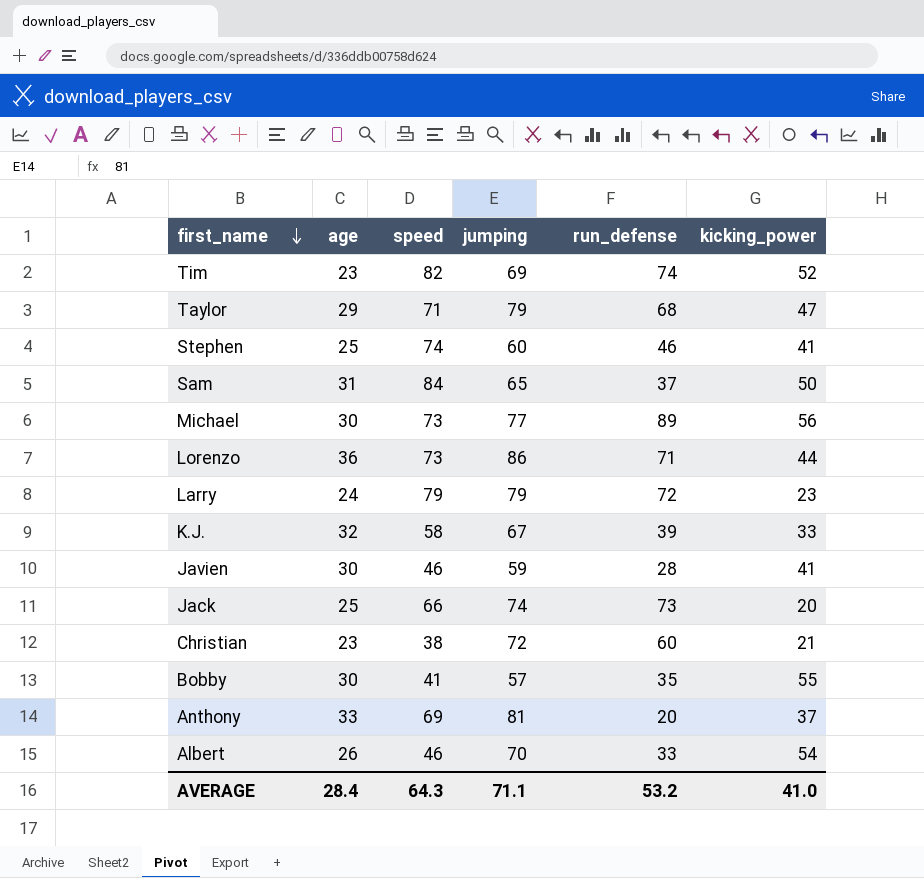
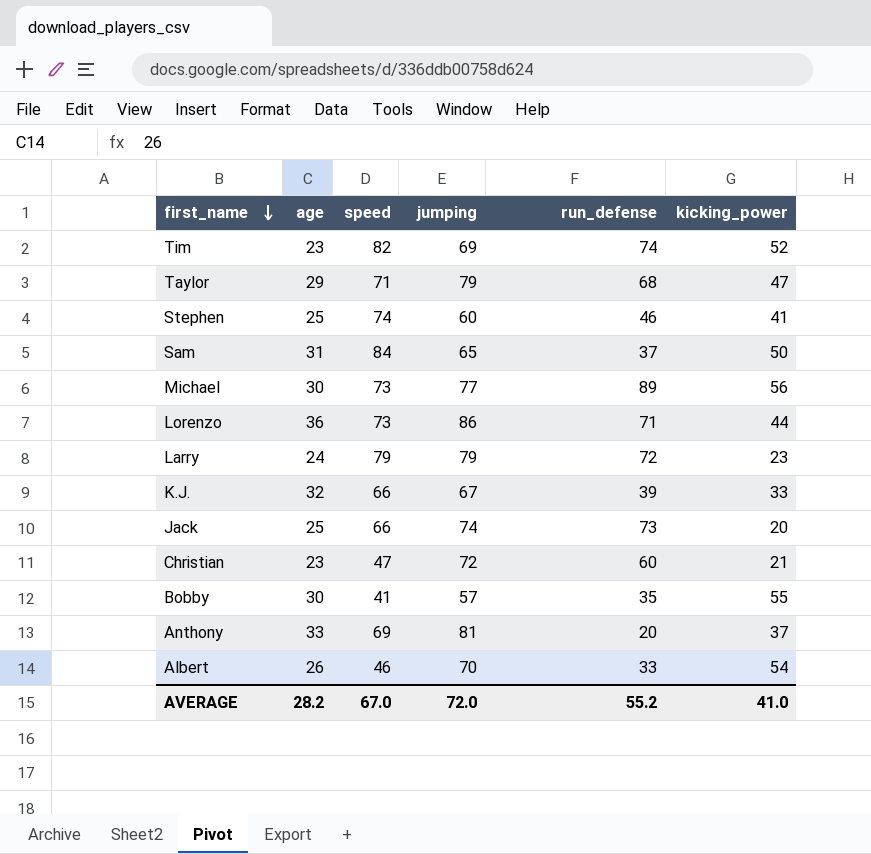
row Javien: 30 | 46 | 59 | 28 | 41 -> none
K.J. | speed: 58 -> 66
Christian | speed: 38 -> 47
AVERAGE | age: 28.4 -> 28.2
AVERAGE | speed: 64.3 -> 67.0
AVERAGE | jumping: 71.1 -> 72.0
AVERAGE | run_defense: 53.2 -> 55.2

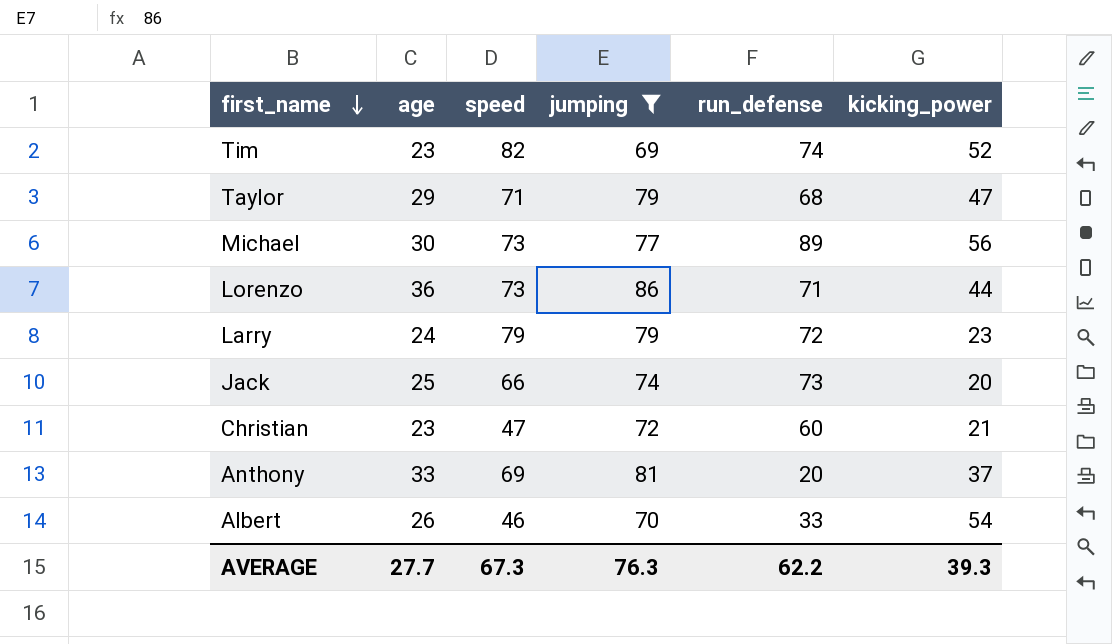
filter: none -> jumping >= 69
AVERAGE | age: 28.2 -> 27.7
AVERAGE | speed: 67.0 -> 67.3
AVERAGE | jumping: 72.0 -> 76.3
AVERAGE | run_defense: 55.2 -> 62.2
AVERAGE | kicking_power: 41.0 -> 39.3

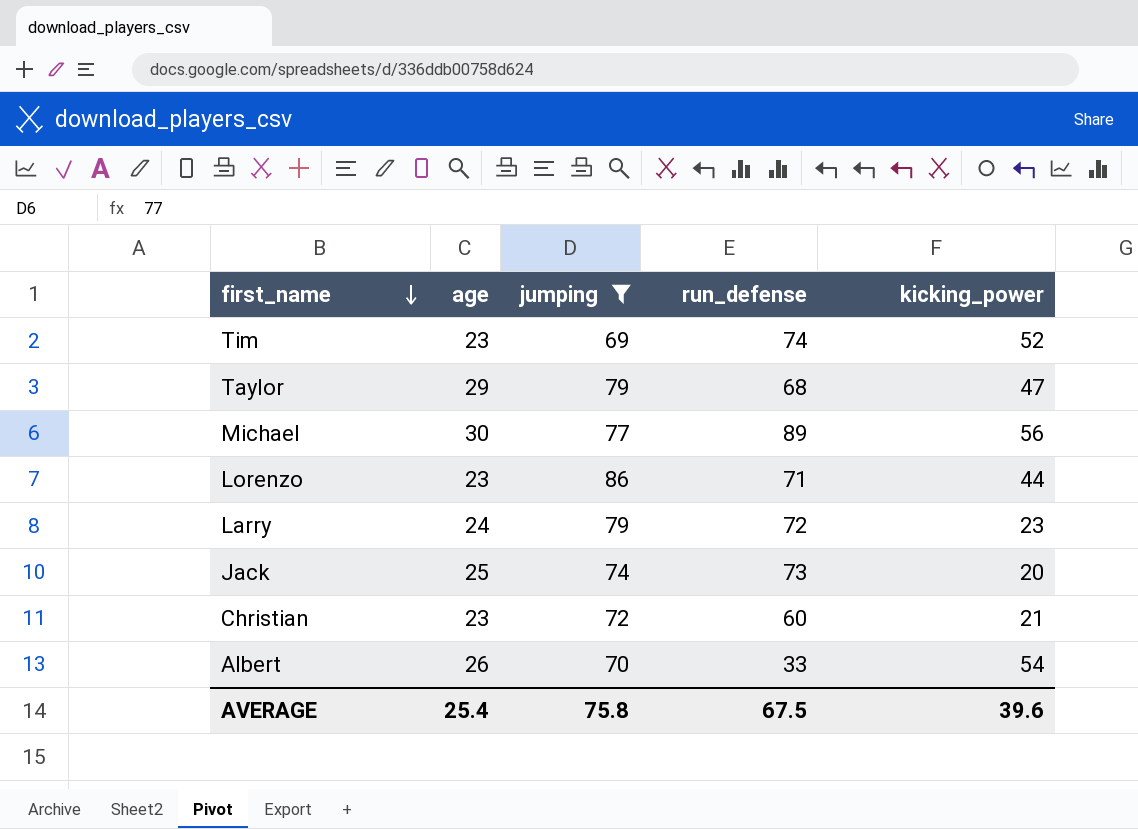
column speed | position: 3 -> none
row Anthony: 33 | 69 | 81 | 20 | 37 -> none
Lorenzo | age: 36 -> 23
AVERAGE | age: 27.7 -> 25.4
AVERAGE | jumping: 76.3 -> 75.8
AVERAGE | run_defense: 62.2 -> 67.5
AVERAGE | kicking_power: 39.3 -> 39.6

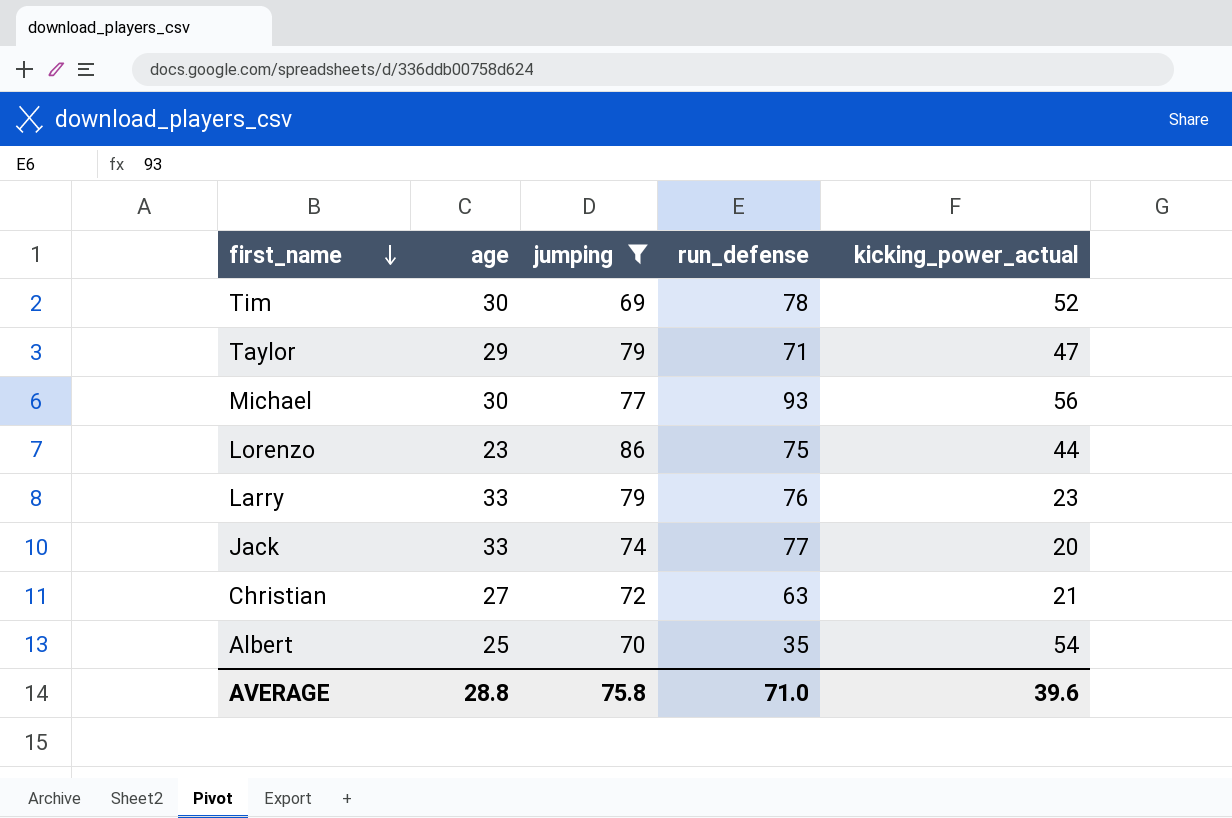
column name: kicking_power -> kicking_power_actual
Tim | age: 23 -> 30
Tim | run_defense: 74 -> 78
Taylor | run_defense: 68 -> 71
Michael | run_defense: 89 -> 93
Lorenzo | run_defense: 71 -> 75
Larry | age: 24 -> 33
Larry | run_defense: 72 -> 76
Jack | age: 25 -> 33
Jack | run_defense: 73 -> 77
Christian | age: 23 -> 27
Christian | run_defense: 60 -> 63
Albert | age: 26 -> 25
Albert | run_defense: 33 -> 35
AVERAGE | age: 25.4 -> 28.8
AVERAGE | run_defense: 67.5 -> 71.0

